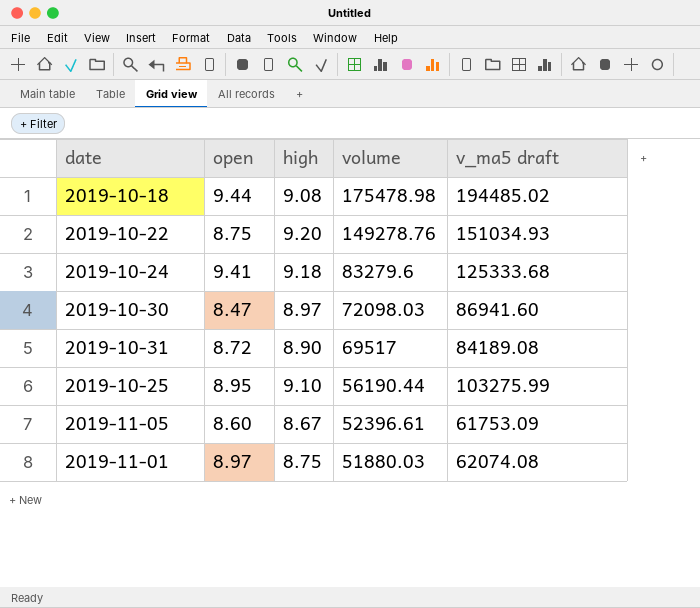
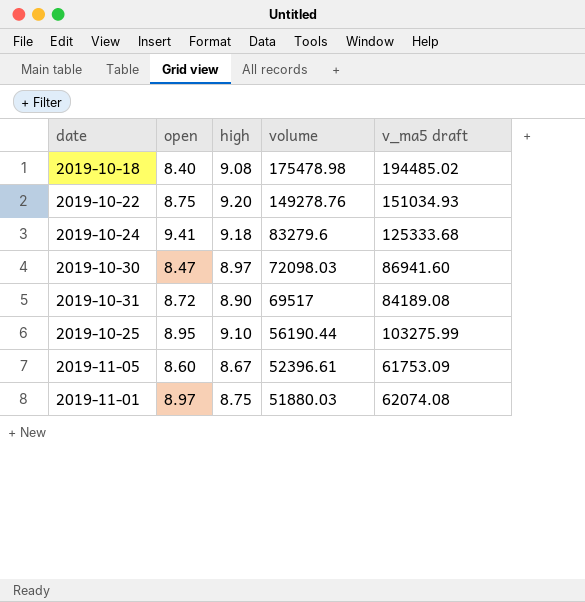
2019-10-18 | open: 9.44 -> 8.40

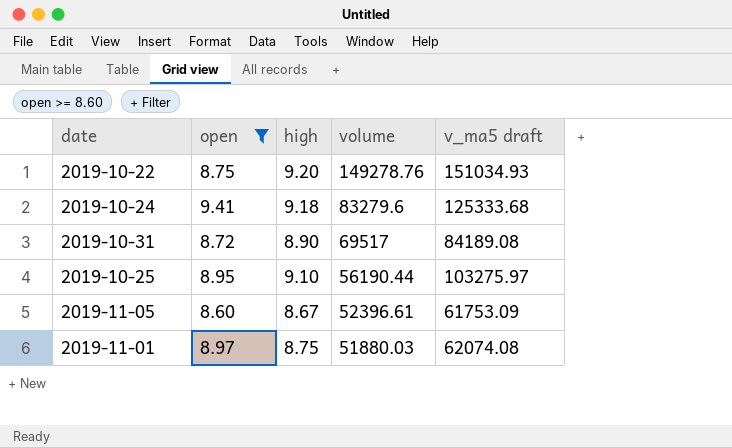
filter: none -> open >= 8.60
2019-10-25 | v_ma5 draft: 103275.99 -> 103275.97

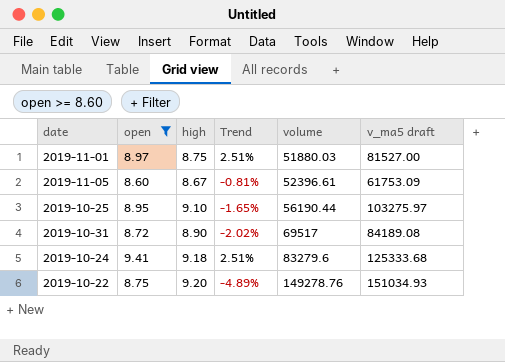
row order: volume descending -> volume ascending
column Trend | formula: none -> ([open] - [high]) / [high]
2019-11-01 | v_ma5 draft: 62074.08 -> 81527.00

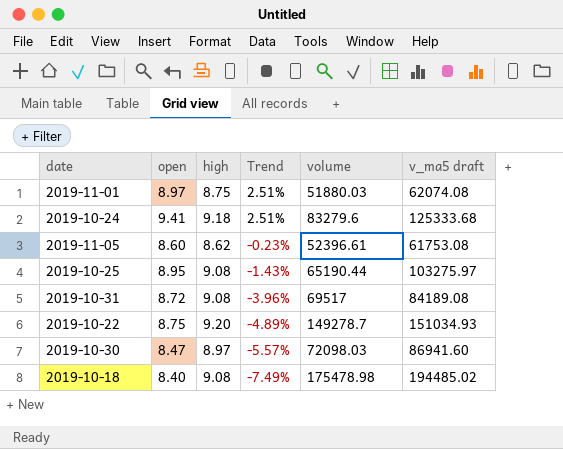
filter: open >= 8.60 -> none
row order: volume ascending -> Trend descending
2019-11-01 | v_ma5 draft: 81527.00 -> 62074.08
2019-11-05 | high: 8.67 -> 8.62
2019-11-05 | Trend: -0.81% -> -0.23%
2019-11-05 | v_ma5 draft: 61753.09 -> 61753.08
2019-10-25 | high: 9.10 -> 9.08
2019-10-25 | Trend: -1.65% -> -1.43%
2019-10-25 | volume: 56190.44 -> 65190.44
2019-10-31 | high: 8.90 -> 9.08
2019-10-31 | Trend: -2.02% -> -3.96%
2019-10-22 | volume: 149278.76 -> 149278.7

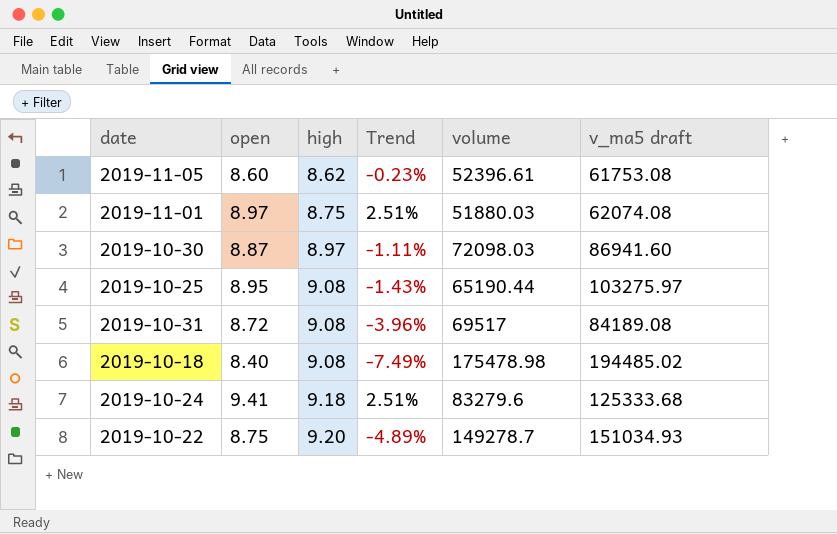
row order: Trend descending -> high ascending
2019-10-30 | open: 8.47 -> 8.87
2019-10-30 | Trend: -5.57% -> -1.11%

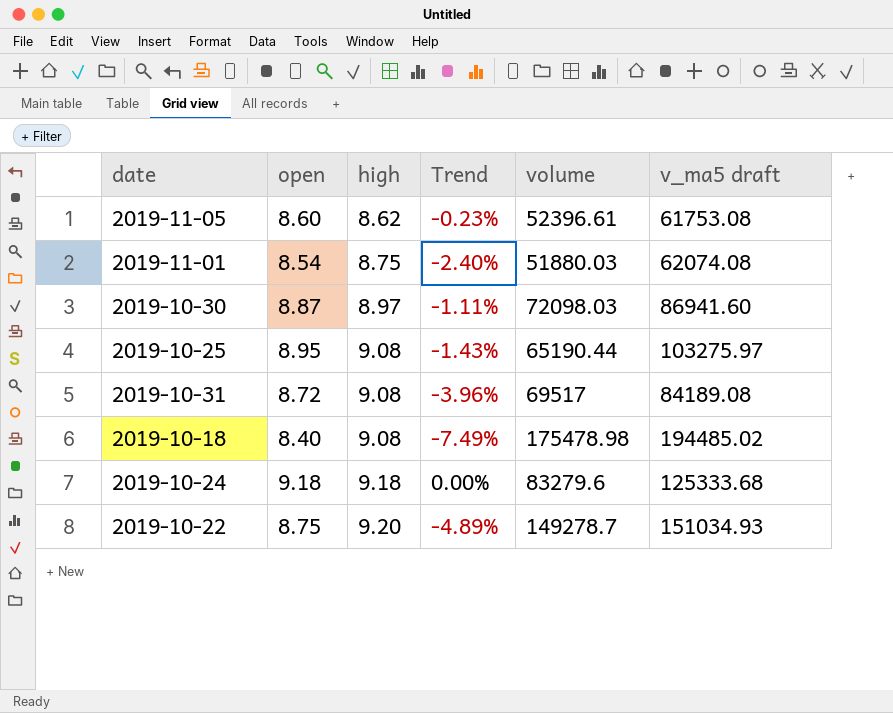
2019-11-01 | open: 8.97 -> 8.54
2019-11-01 | Trend: 2.51% -> -2.40%
2019-10-24 | open: 9.41 -> 9.18
2019-10-24 | Trend: 2.51% -> 0.00%

